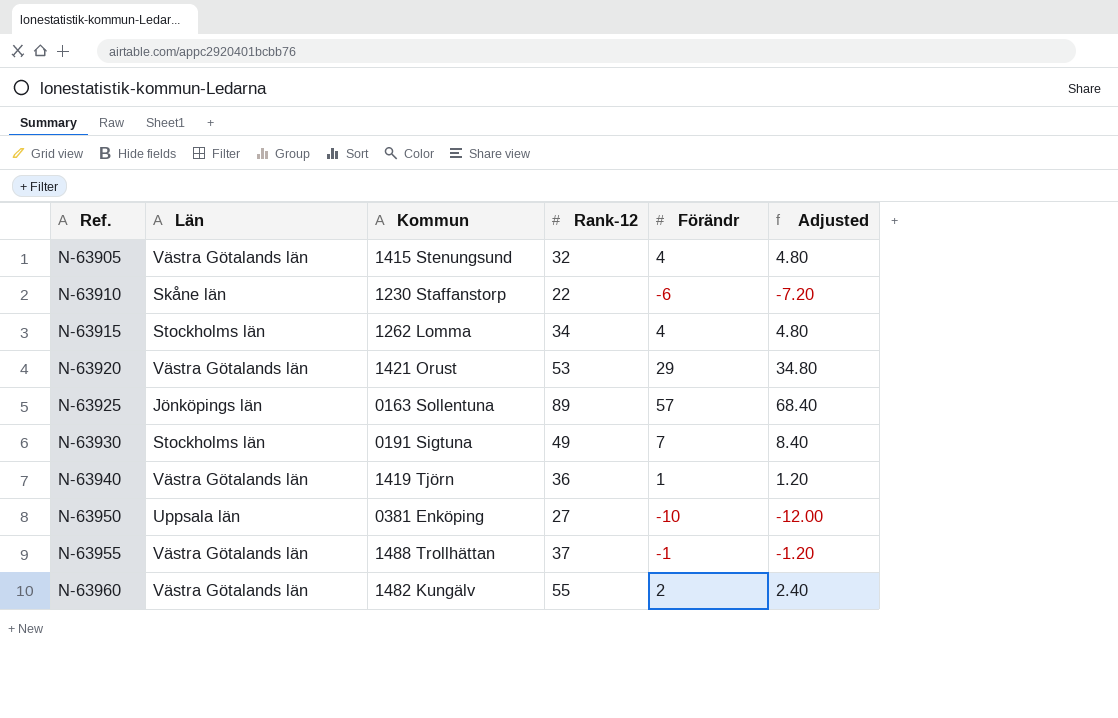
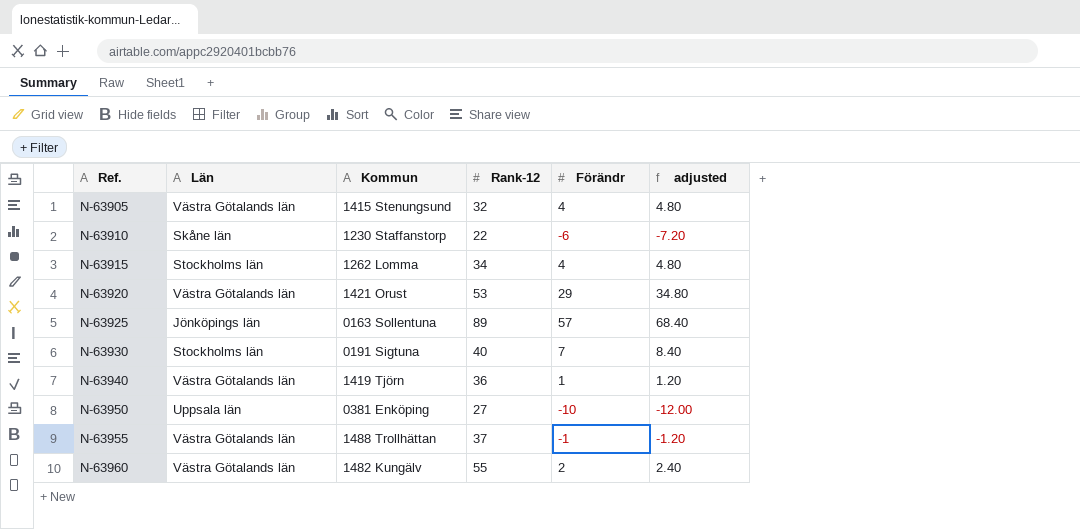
column name: Adjusted -> adjusted
N-63930 | Rank-12: 49 -> 40

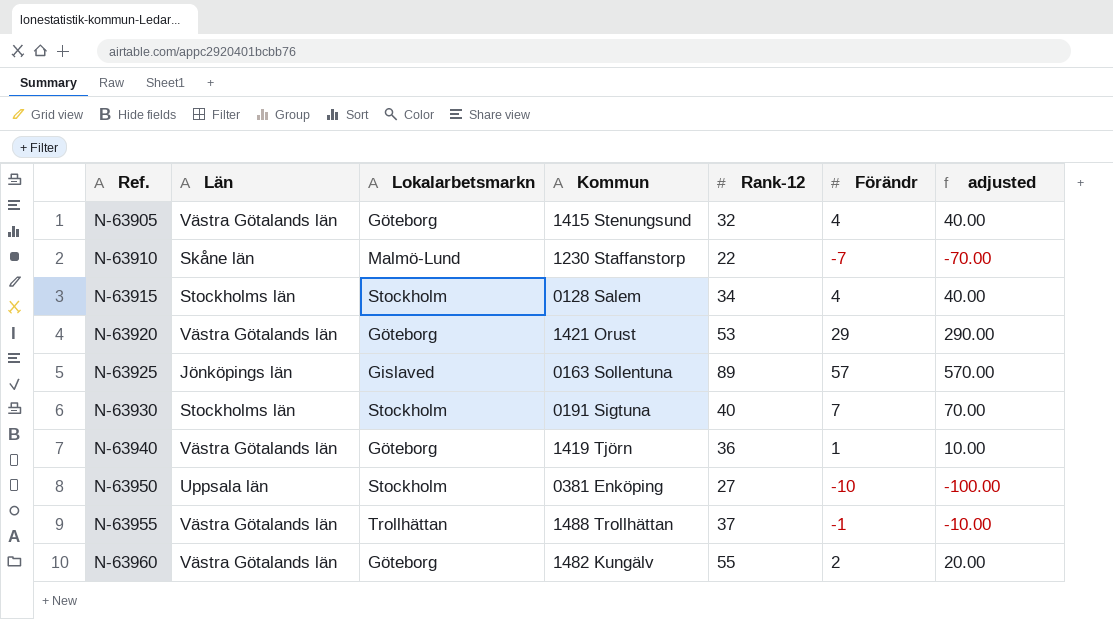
column Lokalarbetsmarkn | position: none -> 3
column adjusted | formula: [Förändr] * 1.2 -> [Förändr] * 10
N-63910 | Förändr: -6 -> -7
N-63915 | Kommun: 1262 Lomma -> 0128 Salem

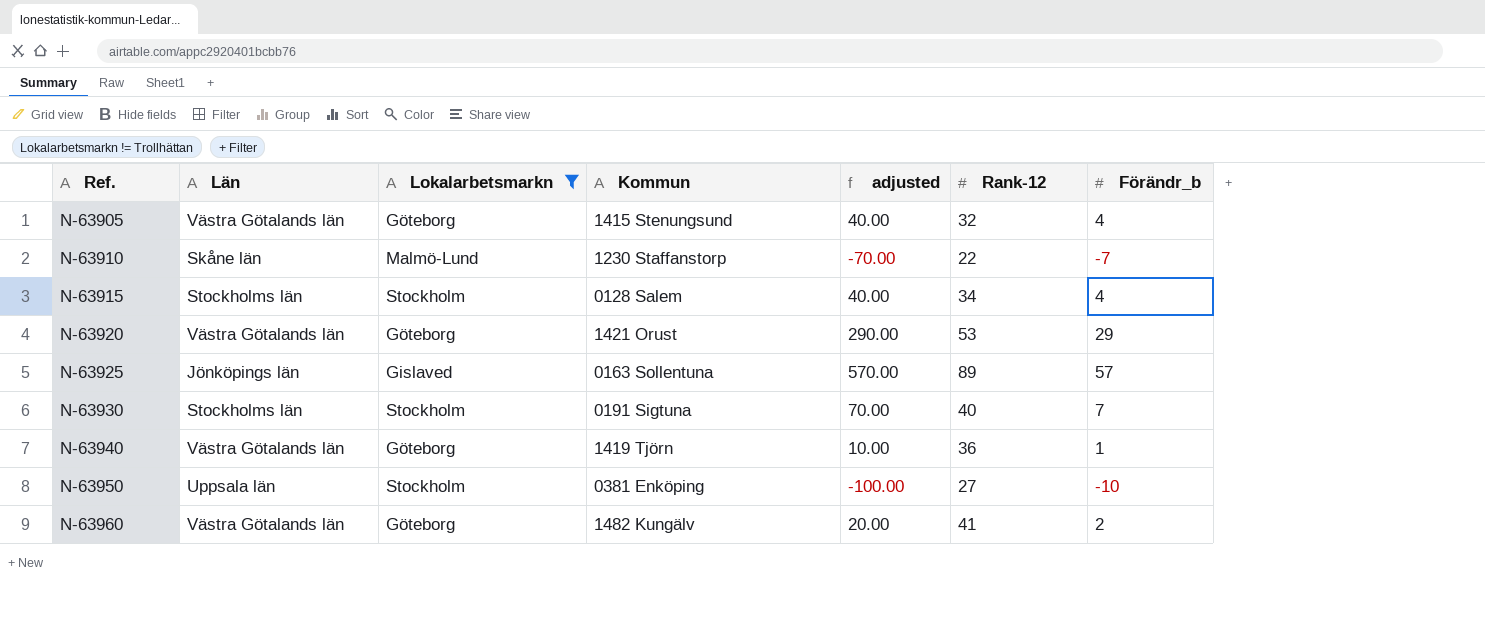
filter: none -> Lokalarbetsmarkn != Trollhättan
column adjusted | position: 7 -> 5
column name: Förändr -> Förändr_b
N-63960 | Rank-12: 55 -> 41

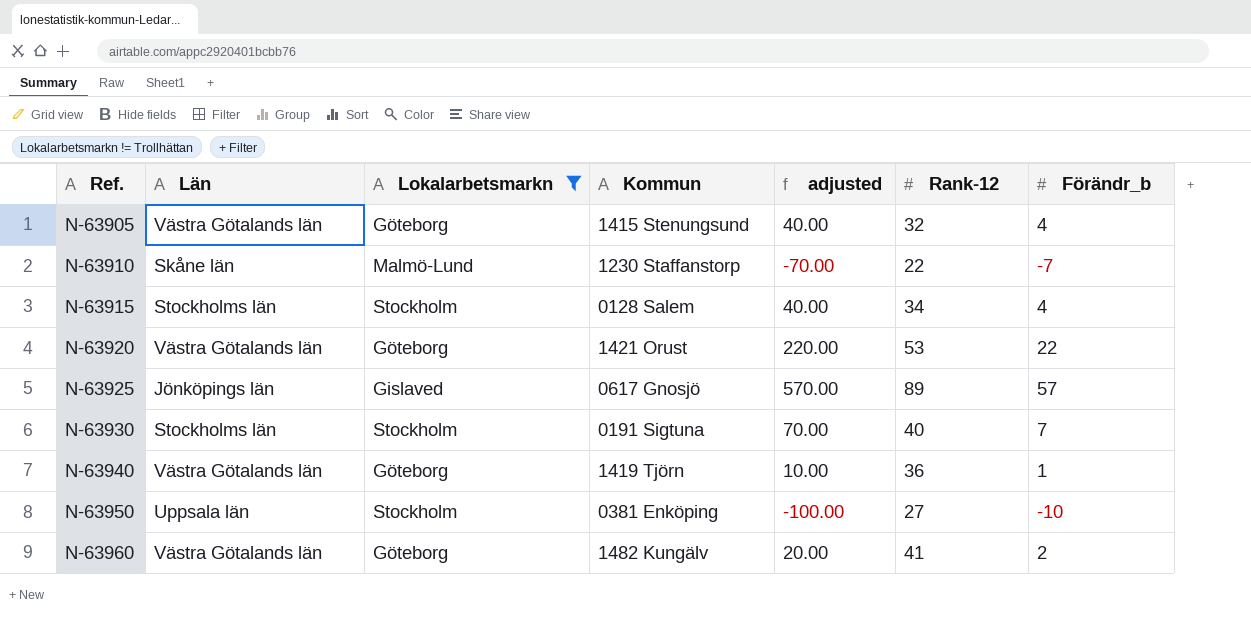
N-63920 | adjusted: 290.00 -> 220.00
N-63920 | Förändr_b: 29 -> 22
N-63925 | Kommun: 0163 Sollentuna -> 0617 Gnosjö

